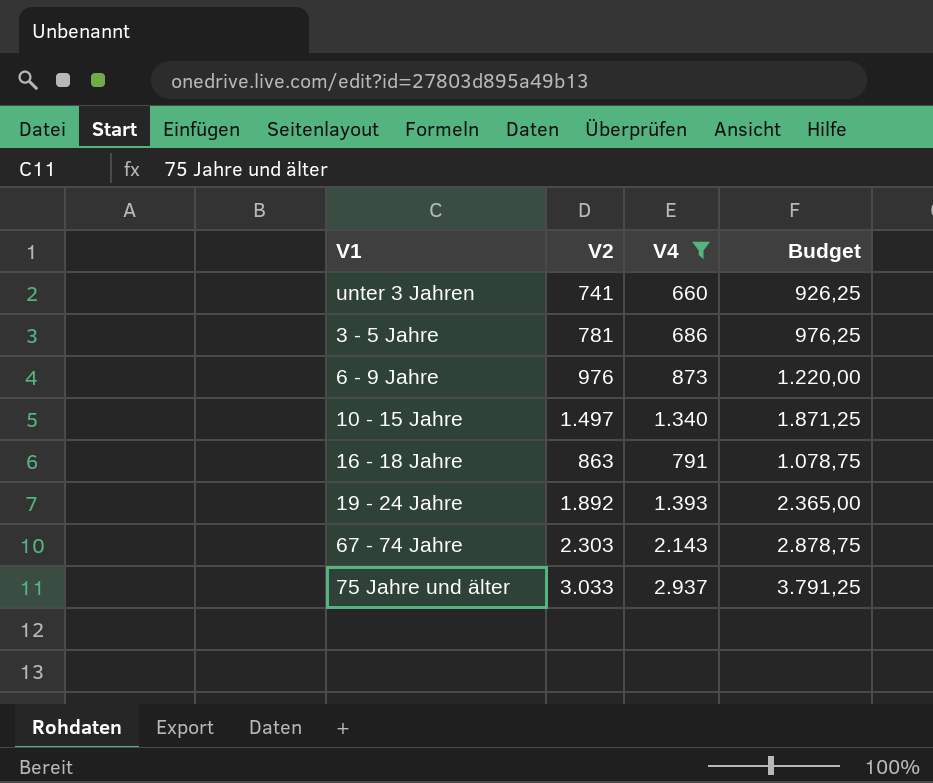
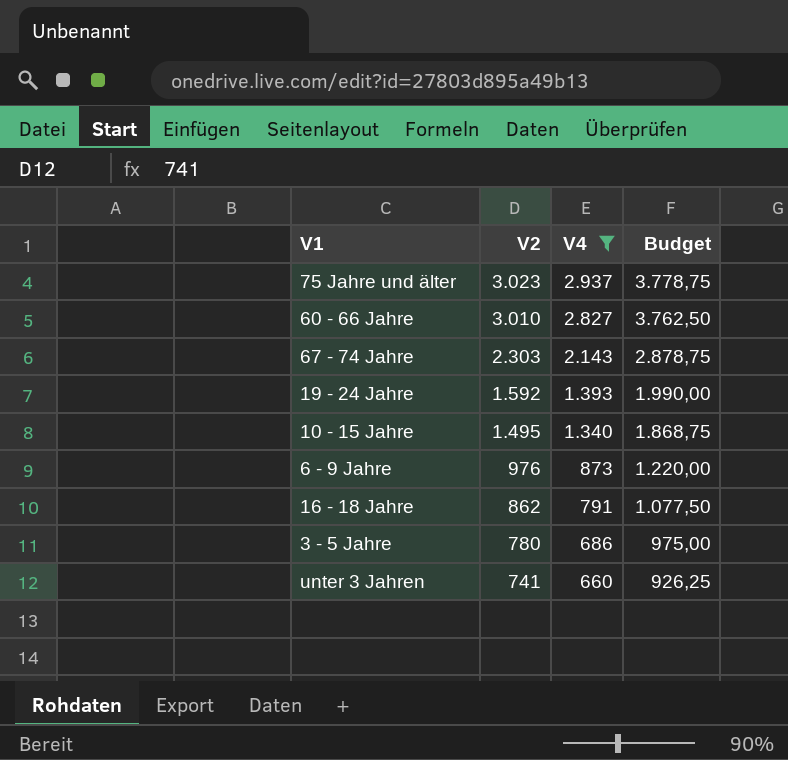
row order: none -> V2 descending
75 Jahre und älter | V2: 3.033 -> 3.023
75 Jahre und älter | Budget: 3.791,25 -> 3.778,75
row 60 - 66 Jahre: none -> 3.010 | 2.827 | 3.762,50
19 - 24 Jahre | V2: 1.892 -> 1.592
19 - 24 Jahre | Budget: 2.365,00 -> 1.990,00
10 - 15 Jahre | V2: 1.497 -> 1.495
10 - 15 Jahre | Budget: 1.871,25 -> 1.868,75
16 - 18 Jahre | V2: 863 -> 862
16 - 18 Jahre | Budget: 1.078,75 -> 1.077,50
3 - 5 Jahre | V2: 781 -> 780
3 - 5 Jahre | Budget: 976,25 -> 975,00

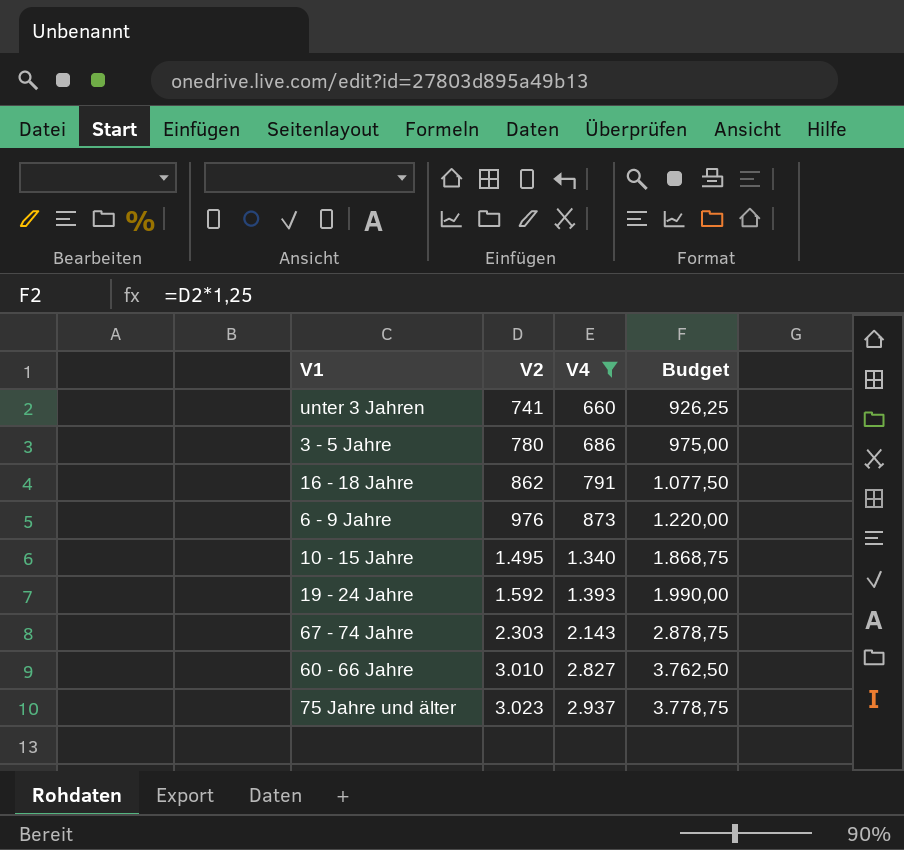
row order: V2 descending -> V2 ascending

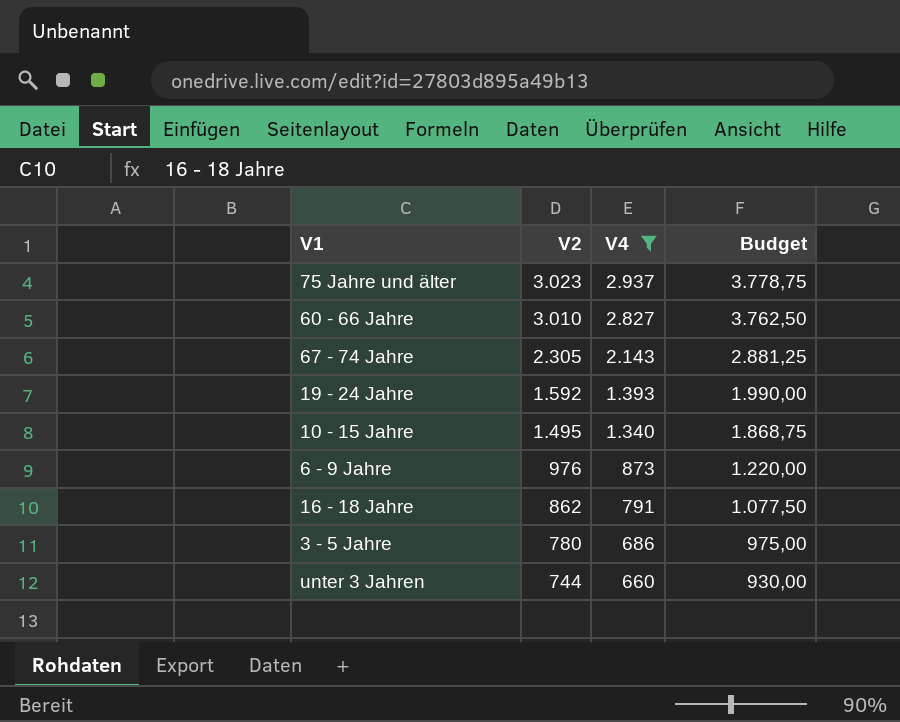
row order: V2 ascending -> V2 descending
67 - 74 Jahre | V2: 2.303 -> 2.305
67 - 74 Jahre | Budget: 2.878,75 -> 2.881,25
unter 3 Jahren | V2: 741 -> 744
unter 3 Jahren | Budget: 926,25 -> 930,00

